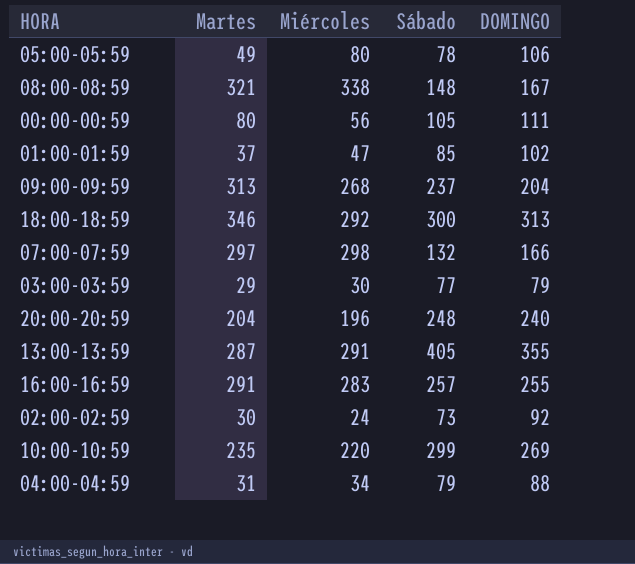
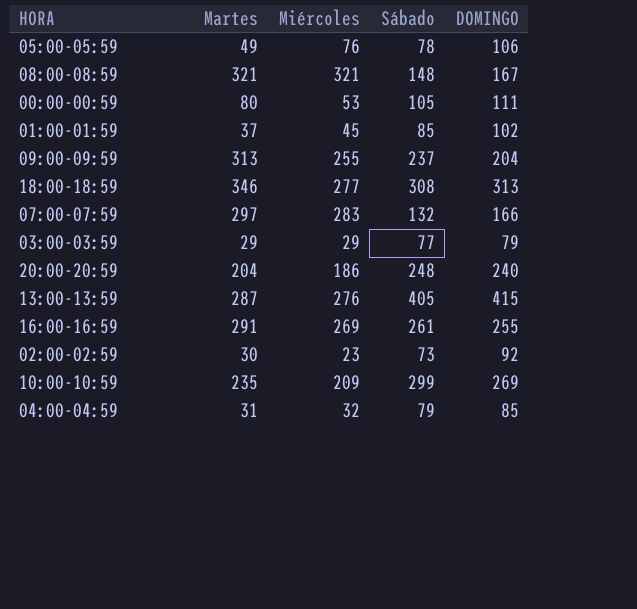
05:00-05:59 | Miércoles: 80 -> 76
08:00-08:59 | Miércoles: 338 -> 321
00:00-00:59 | Miércoles: 56 -> 53
01:00-01:59 | Miércoles: 47 -> 45
09:00-09:59 | Miércoles: 268 -> 255
18:00-18:59 | Miércoles: 292 -> 277
18:00-18:59 | Sábado: 300 -> 308
07:00-07:59 | Miércoles: 298 -> 283
03:00-03:59 | Miércoles: 30 -> 29
20:00-20:59 | Miércoles: 196 -> 186
13:00-13:59 | Miércoles: 291 -> 276
13:00-13:59 | DOMINGO: 355 -> 415
16:00-16:59 | Miércoles: 283 -> 269
16:00-16:59 | Sábado: 257 -> 261
02:00-02:59 | Miércoles: 24 -> 23
10:00-10:59 | Miércoles: 220 -> 209
04:00-04:59 | Miércoles: 34 -> 32
04:00-04:59 | DOMINGO: 88 -> 85

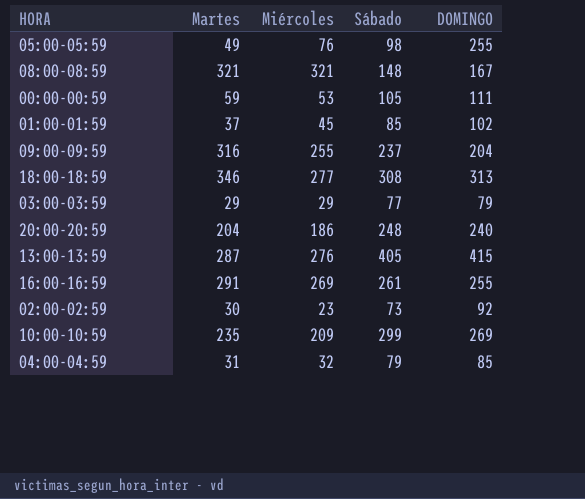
row 07:00-07:59: 297 | 283 | 132 | 166 -> none
05:00-05:59 | Sábado: 78 -> 98
05:00-05:59 | DOMINGO: 106 -> 255
00:00-00:59 | Martes: 80 -> 59
09:00-09:59 | Martes: 313 -> 316

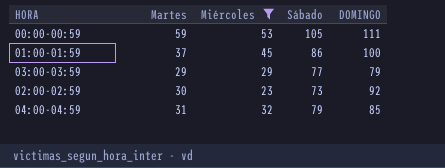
filter: none -> Miércoles <= 53
01:00-01:59 | Sábado: 85 -> 86
01:00-01:59 | DOMINGO: 102 -> 100

